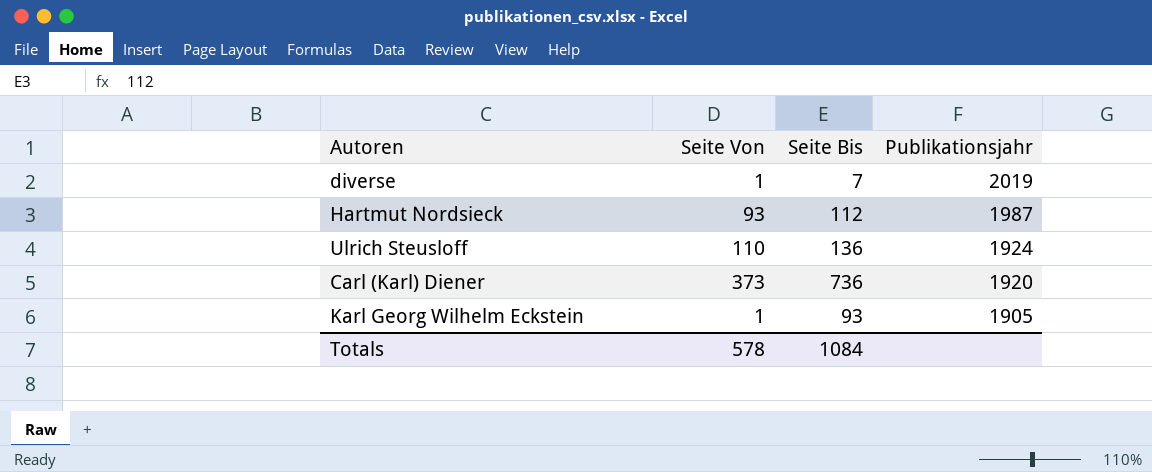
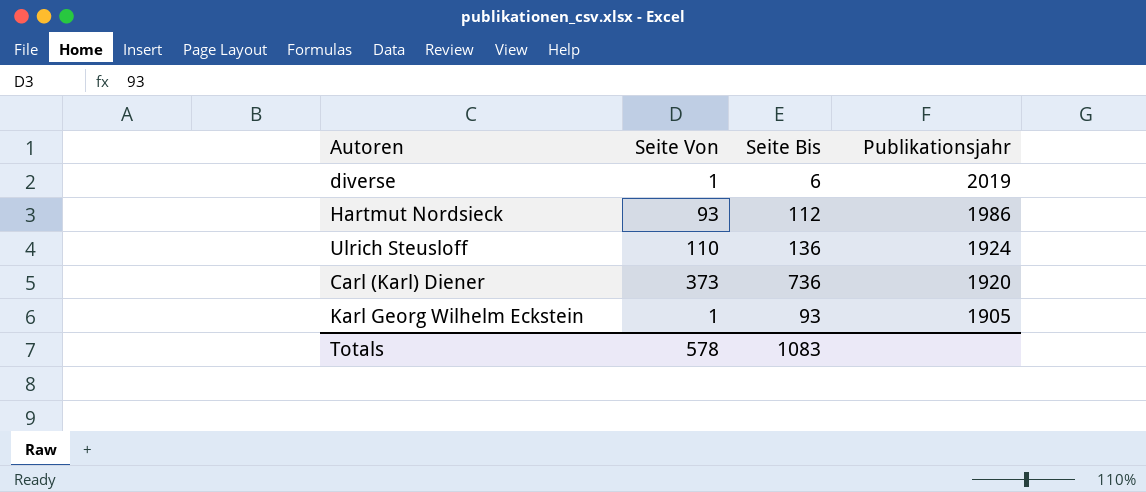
diverse | Seite Bis: 7 -> 6
Hartmut Nordsieck | Publikationsjahr: 1987 -> 1986
Totals | Seite Bis: 1084 -> 1083

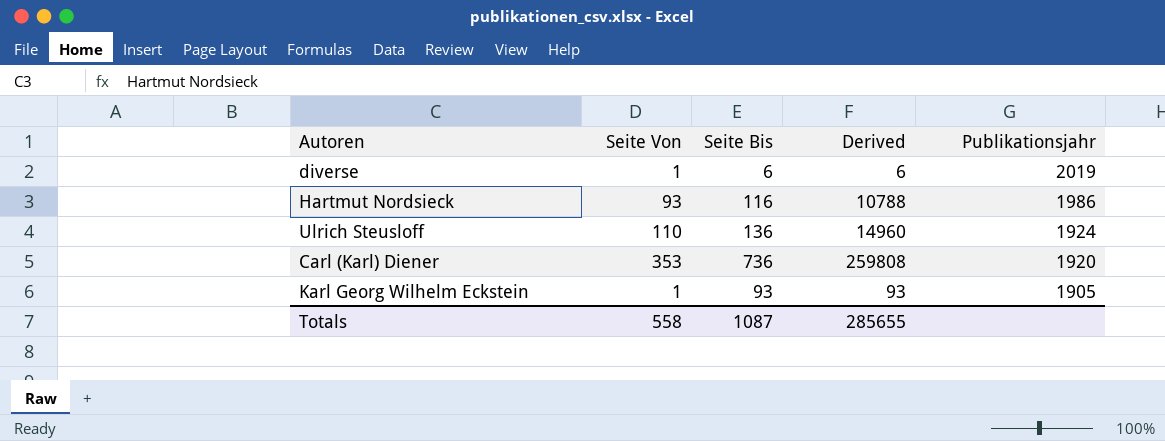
column Derived | formula: none -> [Seite Von] * [Seite Bis]
Hartmut Nordsieck | Seite Bis: 112 -> 116
Carl (Karl) Diener | Seite Von: 373 -> 353
Totals | Seite Von: 578 -> 558
Totals | Seite Bis: 1083 -> 1087

